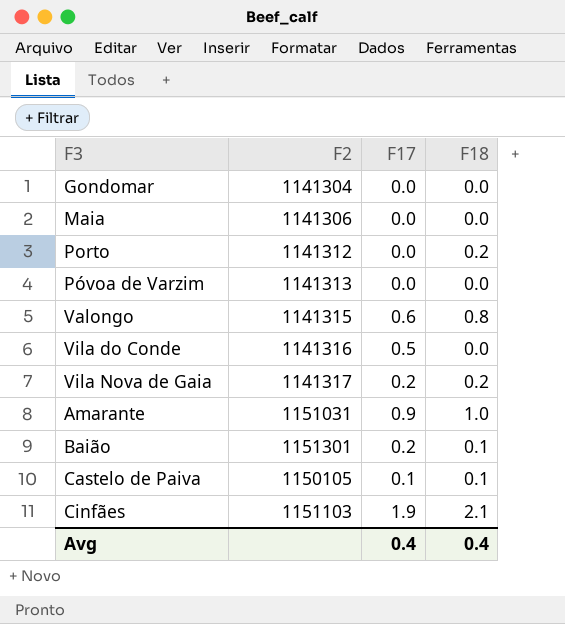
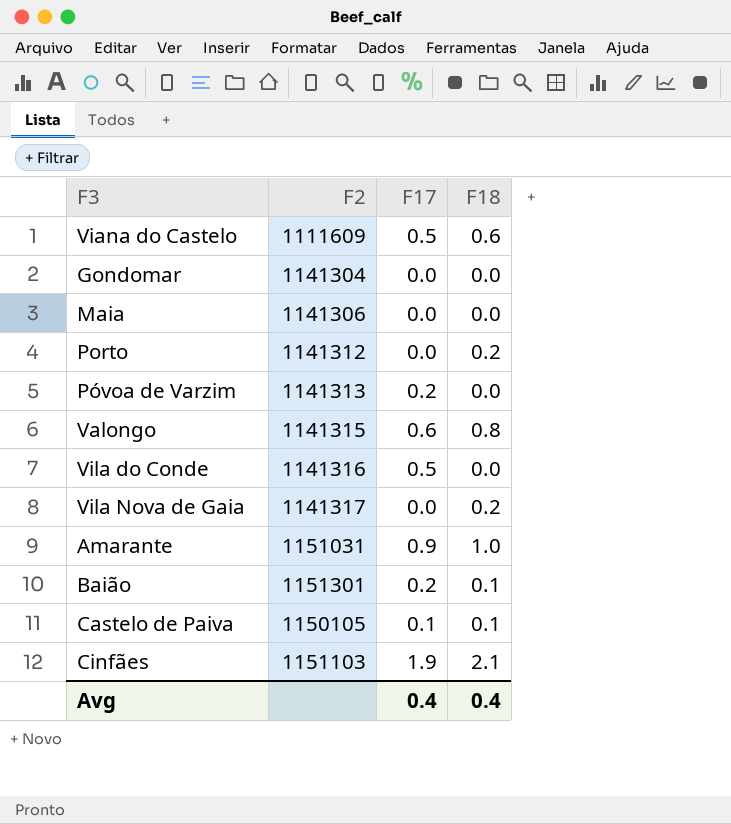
row Viana do Castelo: none -> 1111609 | 0.5 | 0.6
Póvoa de Varzim | F17: 0.0 -> 0.2
Vila Nova de Gaia | F17: 0.2 -> 0.0

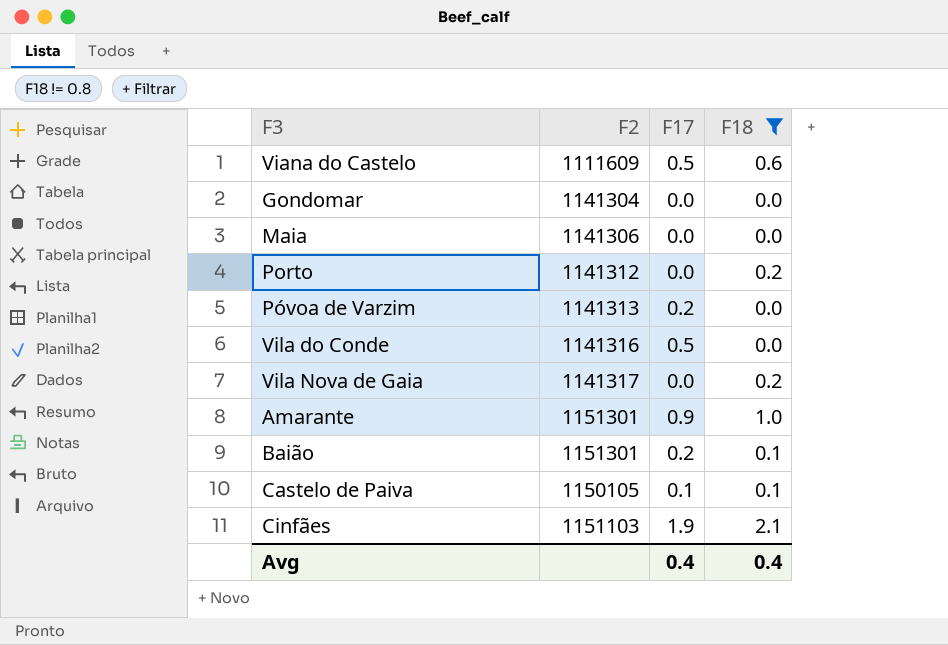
filter: none -> F18 != 0.8
Amarante | F2: 1151031 -> 1151301

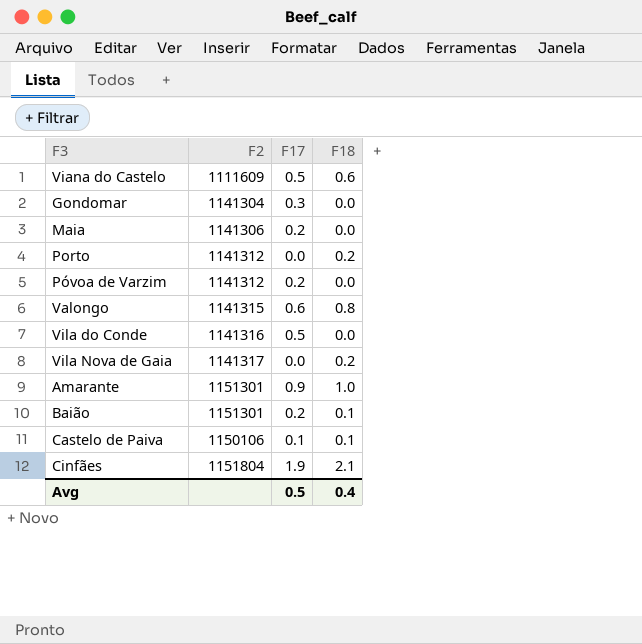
filter: F18 != 0.8 -> none
Gondomar | F17: 0.0 -> 0.3
Maia | F17: 0.0 -> 0.2
Póvoa de Varzim | F2: 1141313 -> 1141312
Castelo de Paiva | F2: 1150105 -> 1150106
Cinfães | F2: 1151103 -> 1151804
Avg | F17: 0.4 -> 0.5

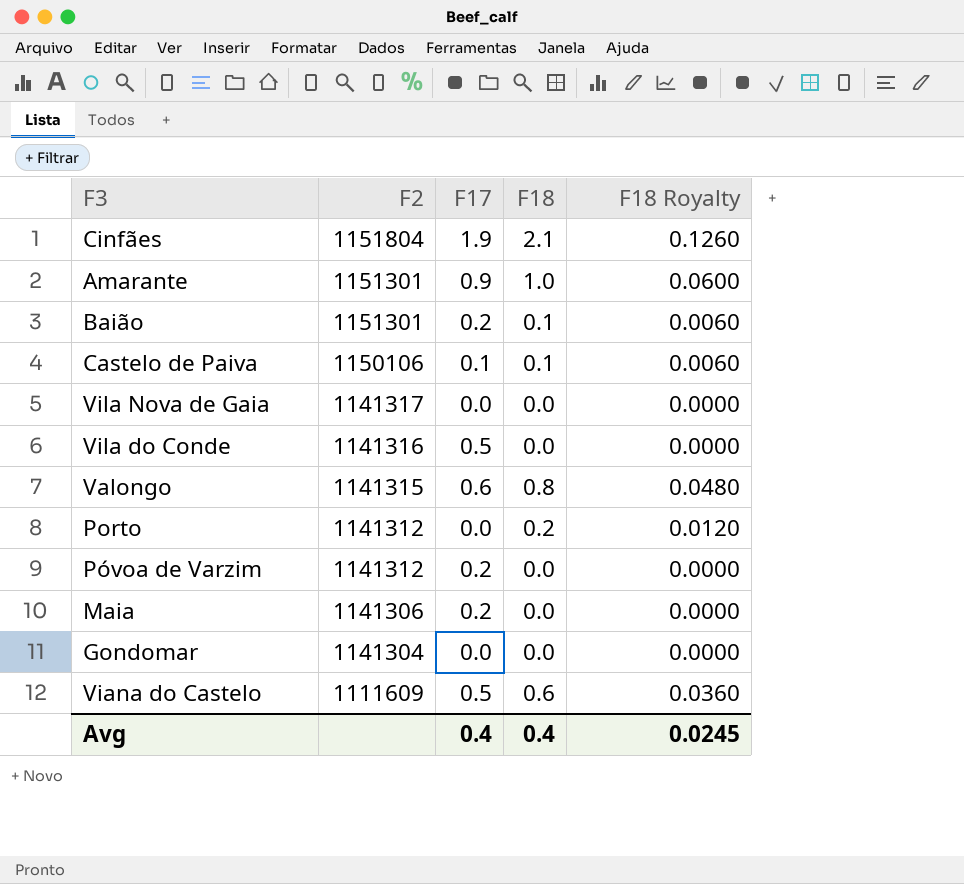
row order: none -> F2 descending
column F18 Royalty | formula: none -> [F18] * 0.06
Vila Nova de Gaia | F18: 0.2 -> 0.0
Gondomar | F17: 0.3 -> 0.0
Avg | F17: 0.5 -> 0.4

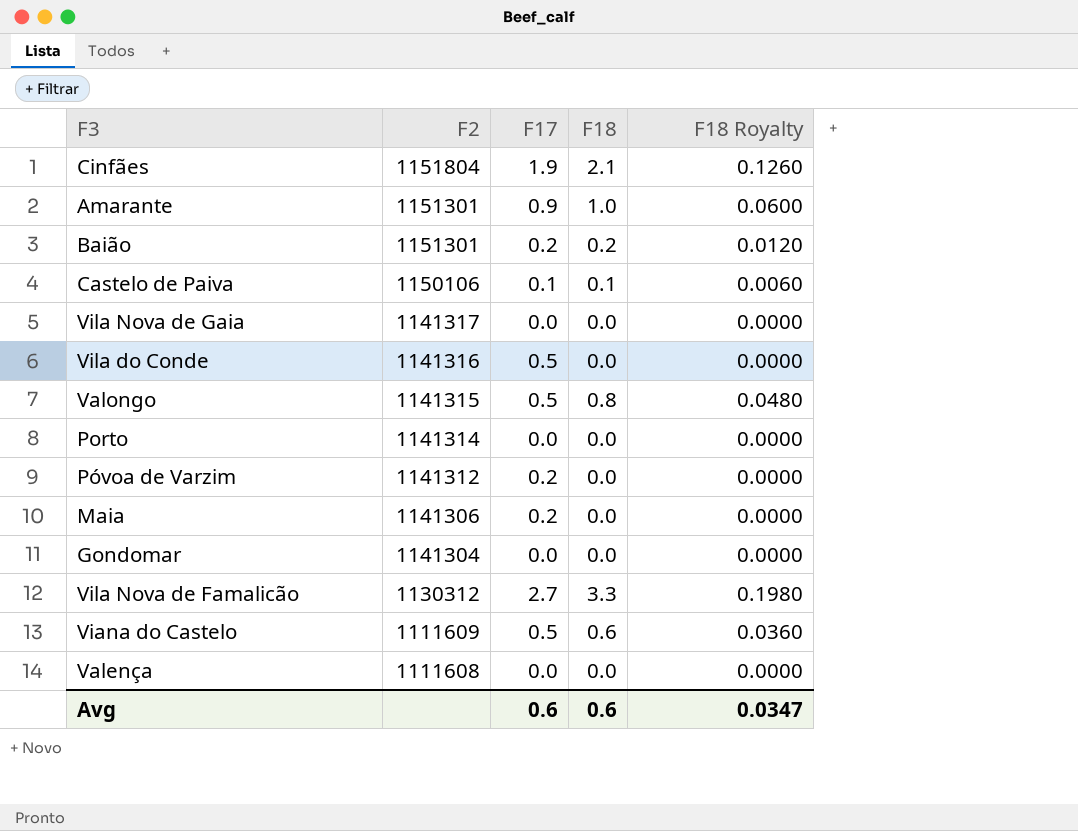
Baião | F18: 0.1 -> 0.2
Baião | F18 Royalty: 0.0060 -> 0.0120
Valongo | F17: 0.6 -> 0.5
Porto | F2: 1141312 -> 1141314
Porto | F18: 0.2 -> 0.0
Porto | F18 Royalty: 0.0120 -> 0.0000
row Vila Nova de Famalicão: none -> 1130312 | 2.7 | 3.3 | 0.1980
row Valença: none -> 1111608 | 0.0 | 0.0 | 0.0000
Avg | F17: 0.4 -> 0.6
Avg | F18: 0.4 -> 0.6
Avg | F18 Royalty: 0.0245 -> 0.0347

